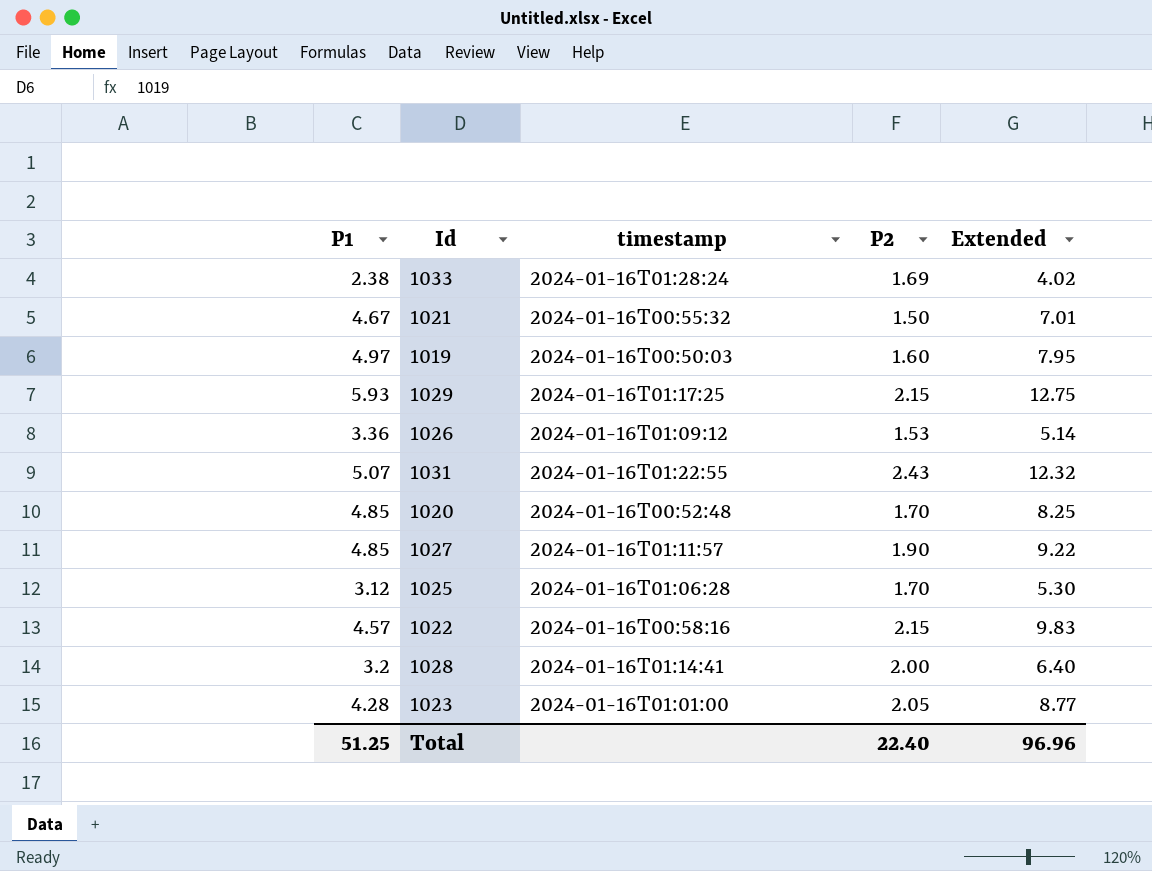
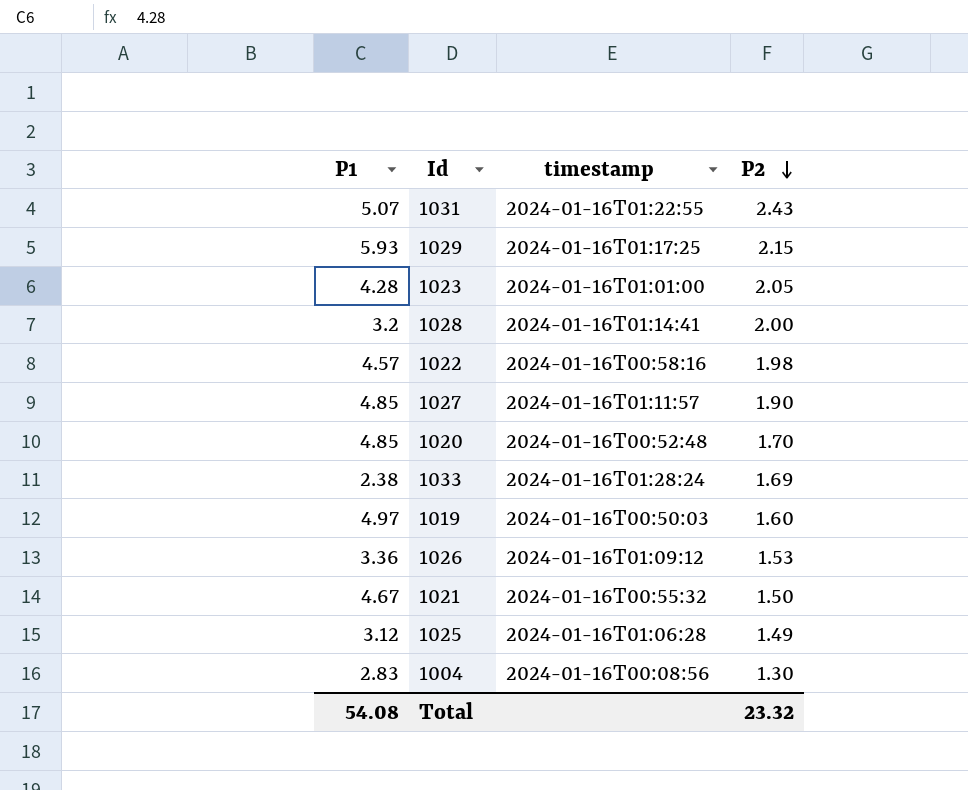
row order: none -> P2 descending
column Extended | formula: [P1] * [P2] -> none
1022 | P2: 2.15 -> 1.98
1025 | P2: 1.70 -> 1.49
row 1004: none -> 2.83 | 2024-01-16T00:08:56 | 1.30
Total | P1: 51.25 -> 54.08
Total | P2: 22.40 -> 23.32

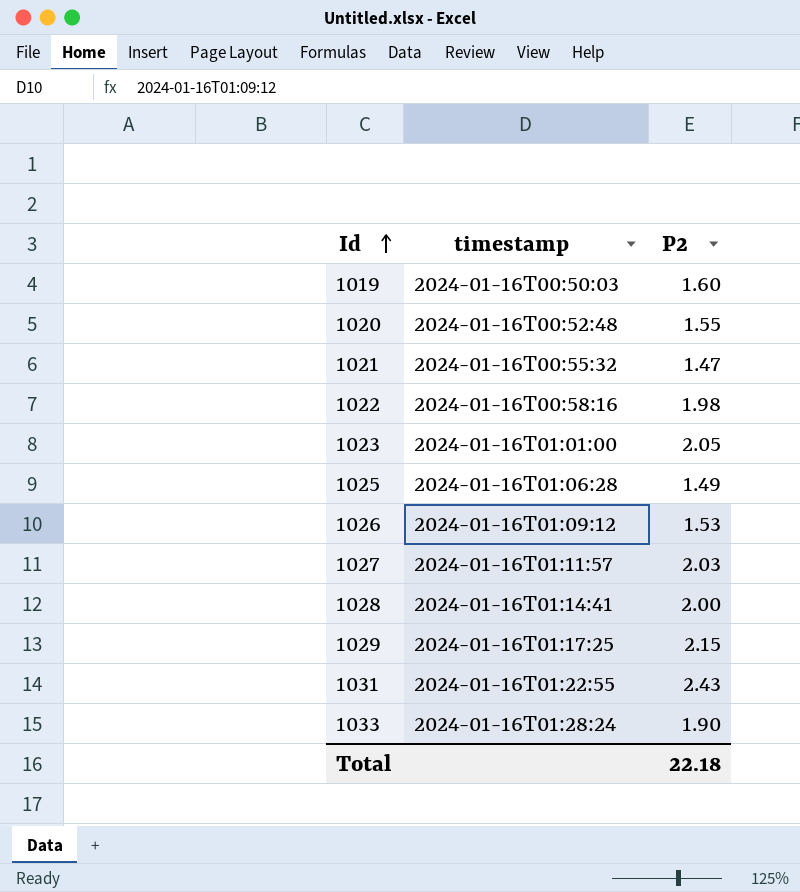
row order: P2 descending -> Id ascending
column P1 | position: 1 -> none
row 1004: 2.83 | 2024-01-16T00:08:56 | 1.30 -> none
1020 | P2: 1.70 -> 1.55
1021 | P2: 1.50 -> 1.47
1027 | P2: 1.90 -> 2.03
1033 | P2: 1.69 -> 1.90
Total | P2: 23.32 -> 22.18

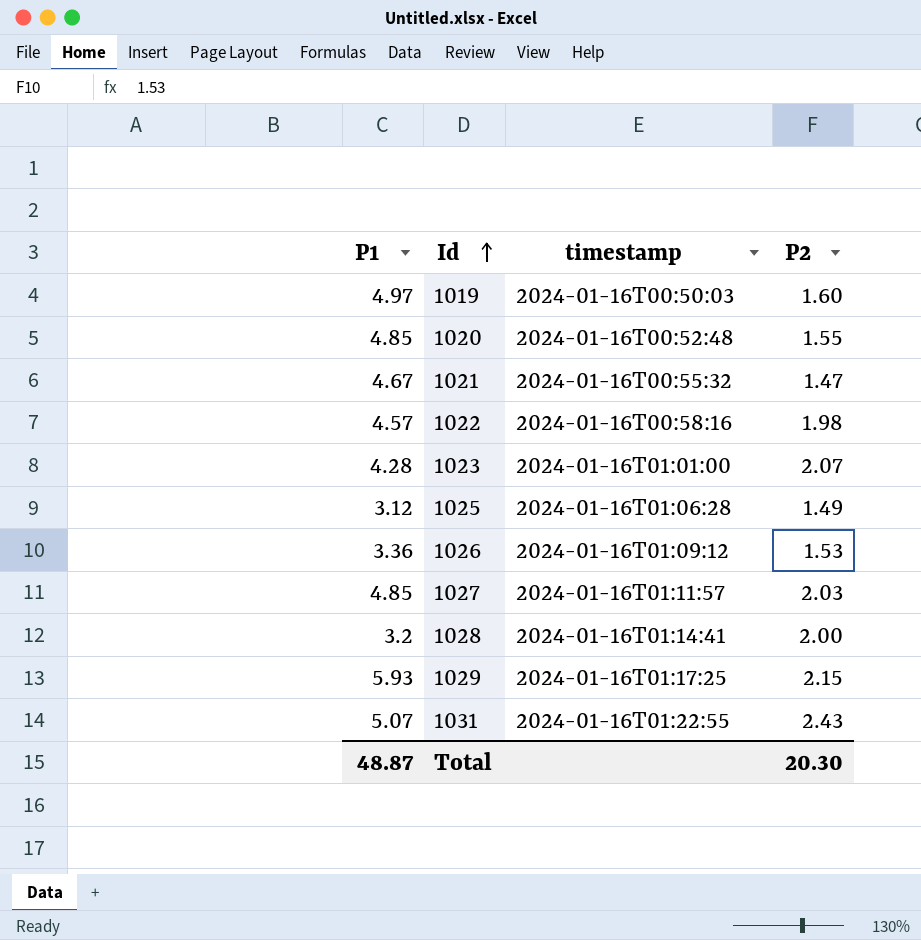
column P1 | position: none -> 1
row 1033: 2024-01-16T01:28:24 | 1.90 -> none
1023 | P2: 2.05 -> 2.07
Total | P2: 22.18 -> 20.30

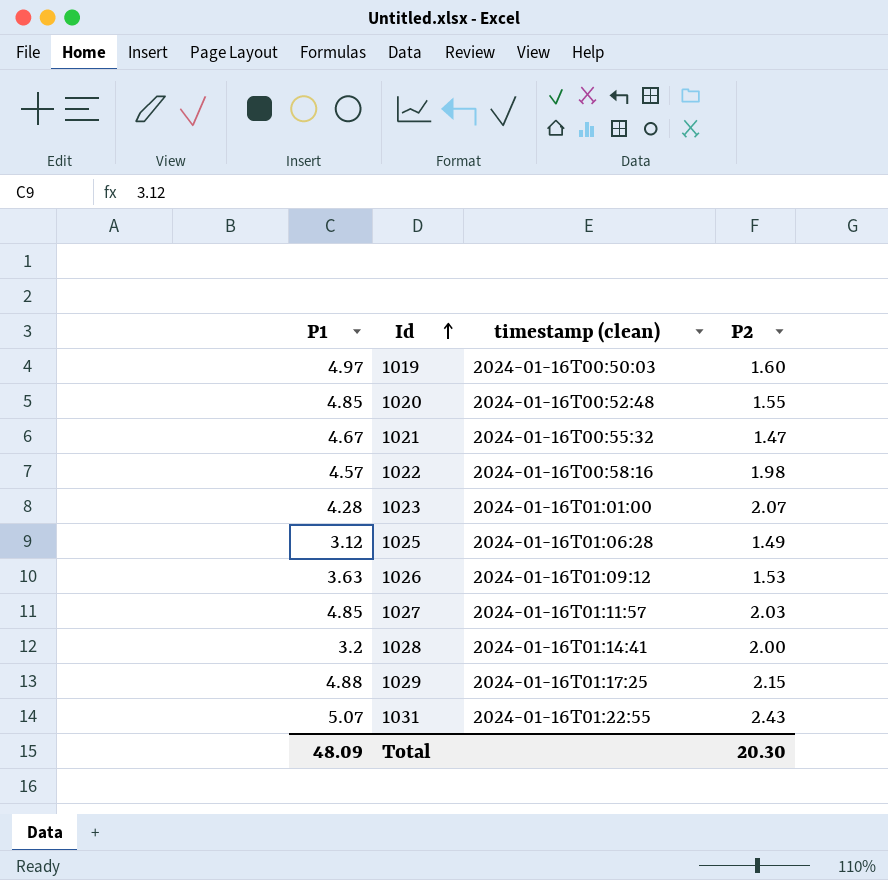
column name: timestamp -> timestamp (clean)
1026 | P1: 3.36 -> 3.63
1029 | P1: 5.93 -> 4.88
Total | P1: 48.87 -> 48.09

